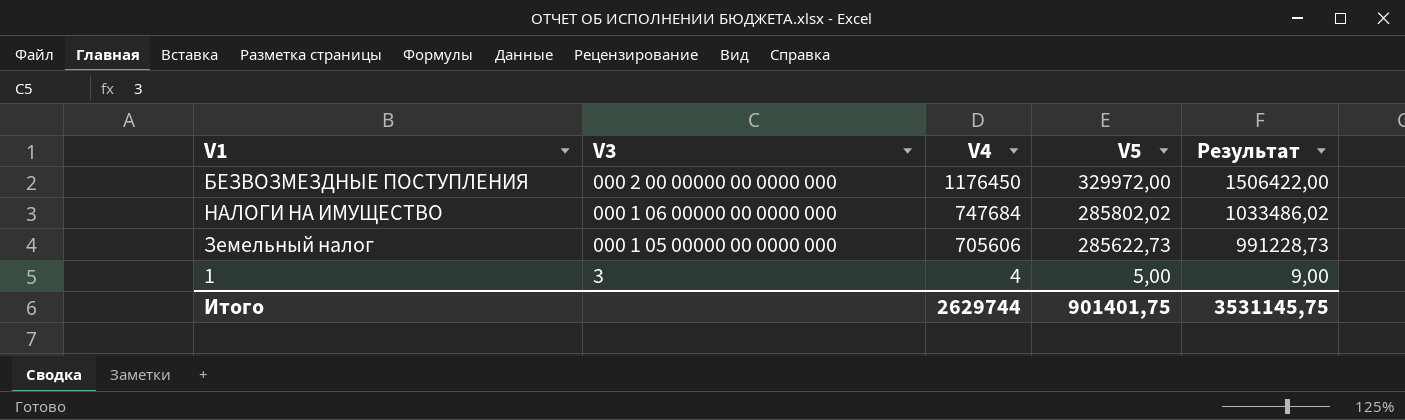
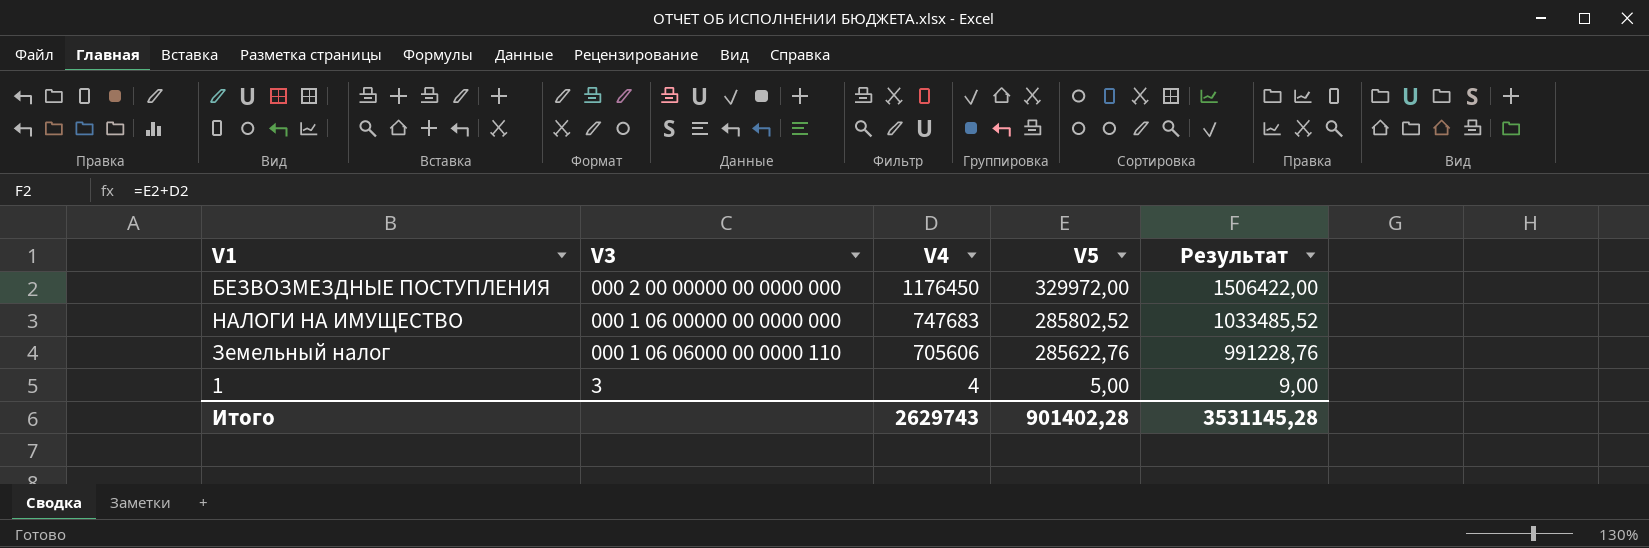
НАЛОГИ НА ИМУЩЕСТВО | V4: 747684 -> 747683
НАЛОГИ НА ИМУЩЕСТВО | V5: 285802,02 -> 285802,52
НАЛОГИ НА ИМУЩЕСТВО | Результат: 1033486,02 -> 1033485,52
Земельный налог | V3: 000 1 05 00000 00 0000 000 -> 000 1 06 06000 00 0000 110
Земельный налог | V5: 285622,73 -> 285622,76
Земельный налог | Результат: 991228,73 -> 991228,76
Итого | V4: 2629744 -> 2629743
Итого | V5: 901401,75 -> 901402,28
Итого | Результат: 3531145,75 -> 3531145,28

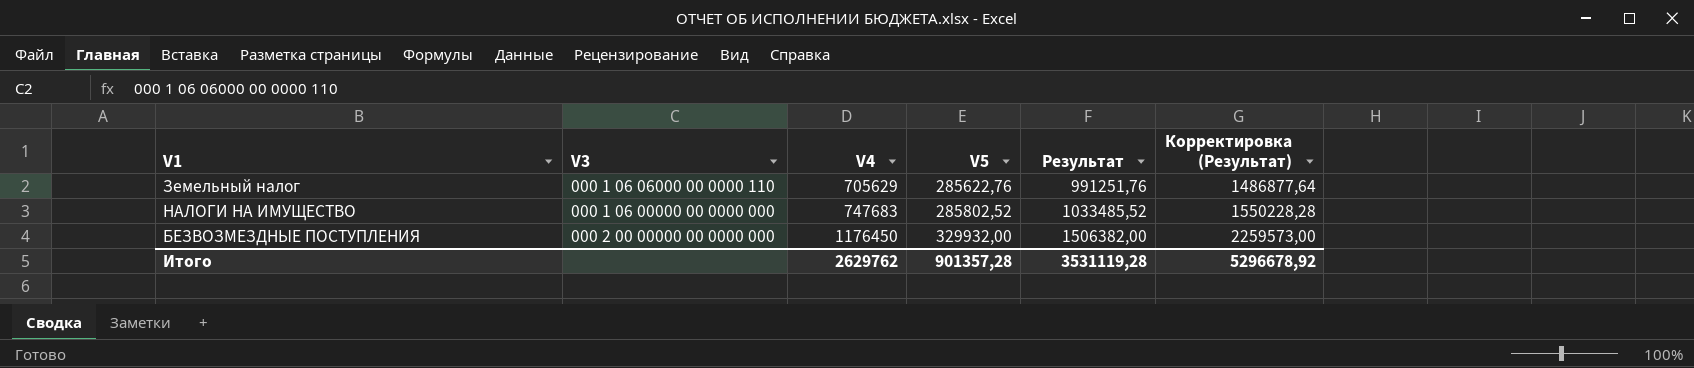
row order: V4 descending -> V4 ascending
column Корректировка (Результат) | formula: none -> [Результат] * 1,5
row 1: 3 | 4 | 5,00 | 9,00 -> none
Земельный налог | V4: 705606 -> 705629
Земельный налог | Результат: 991228,76 -> 991251,76
БЕЗВОЗМЕЗДНЫЕ ПОСТУПЛЕНИЯ | V5: 329972,00 -> 329932,00
БЕЗВОЗМЕЗДНЫЕ ПОСТУПЛЕНИЯ | Результат: 1506422,00 -> 1506382,00
Итого | V4: 2629743 -> 2629762
Итого | V5: 901402,28 -> 901357,28
Итого | Результат: 3531145,28 -> 3531119,28

